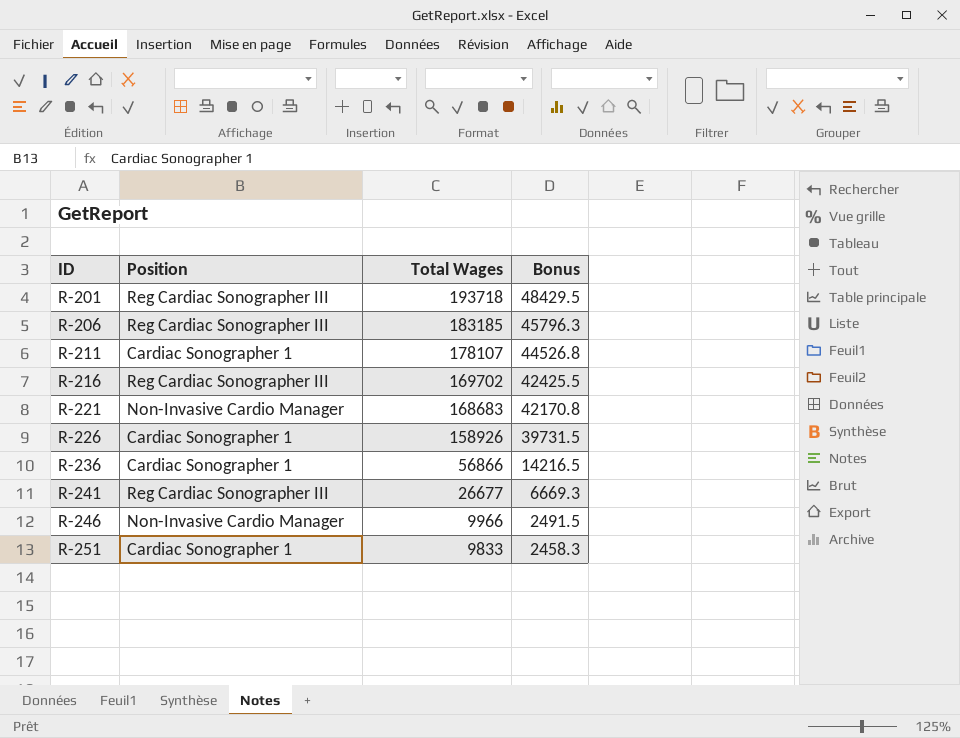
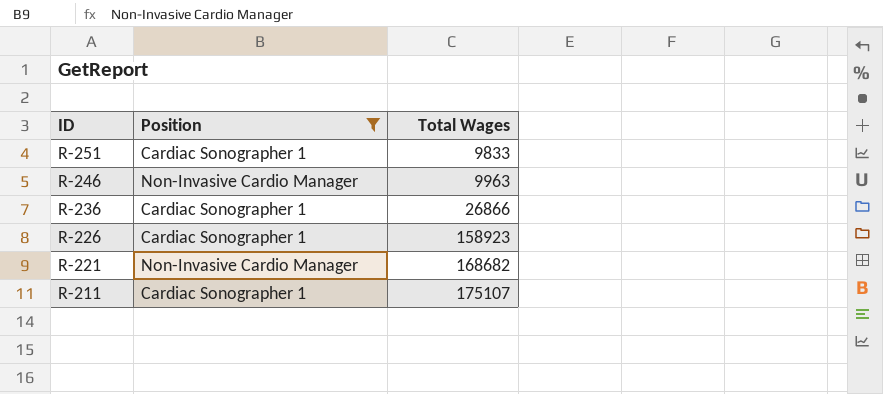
filter: none -> Position != Reg Cardiac Sonographer III
row order: ID ascending -> ID descending
column Bonus | formula: [Total Wages] * 0.25 -> none
R-246 | Total Wages: 9966 -> 9963
R-236 | Total Wages: 56866 -> 26866
R-226 | Total Wages: 158926 -> 158923
R-221 | Total Wages: 168683 -> 168682
R-211 | Total Wages: 178107 -> 175107

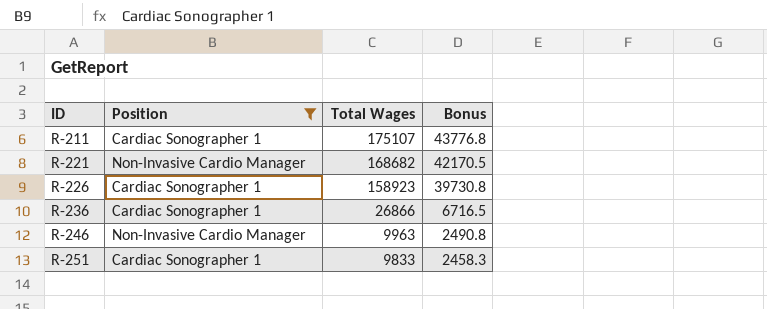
row order: ID descending -> ID ascending
column Bonus | formula: none -> [Total Wages] * 0.25

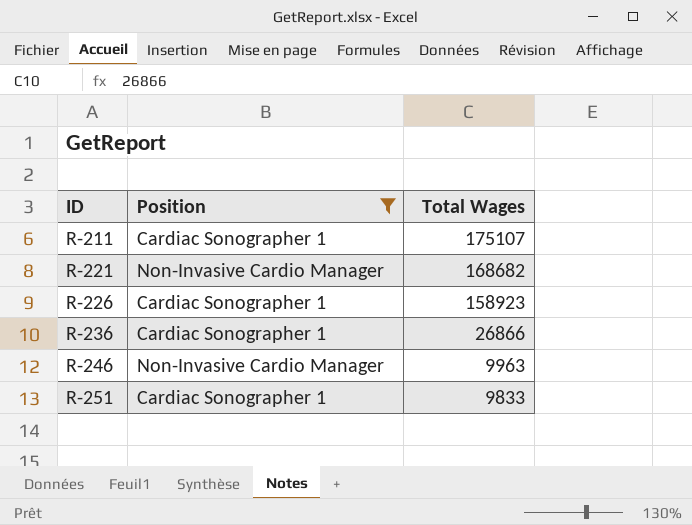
column Bonus | formula: [Total Wages] * 0.25 -> none

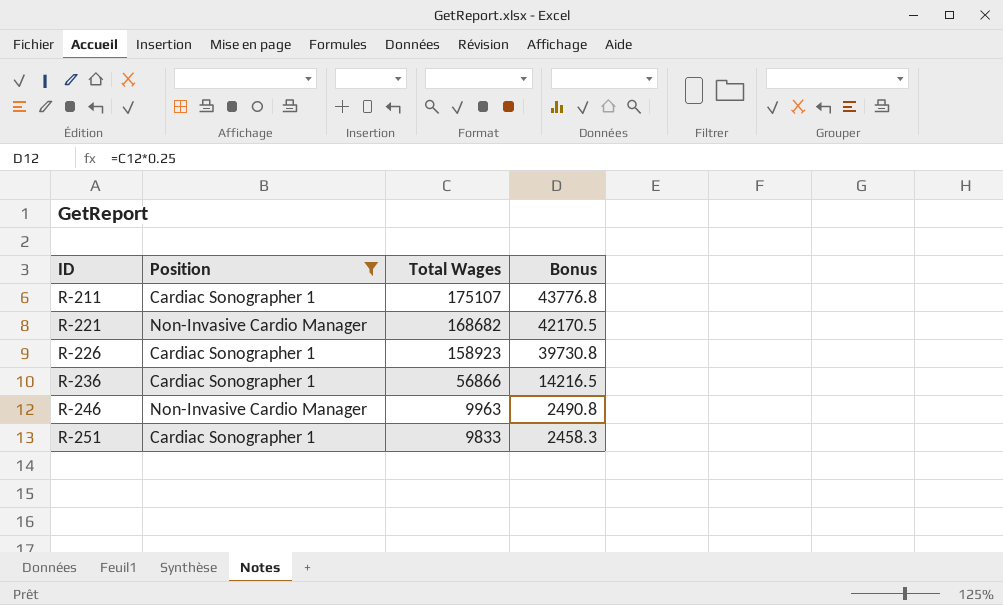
column Bonus | formula: none -> [Total Wages] * 0.25
R-236 | Total Wages: 26866 -> 56866

